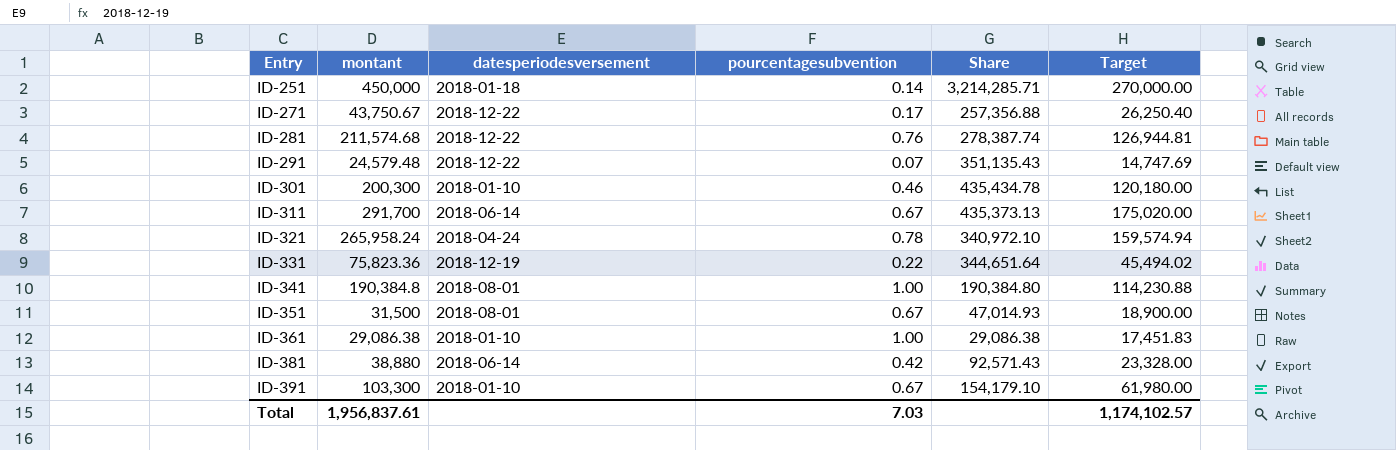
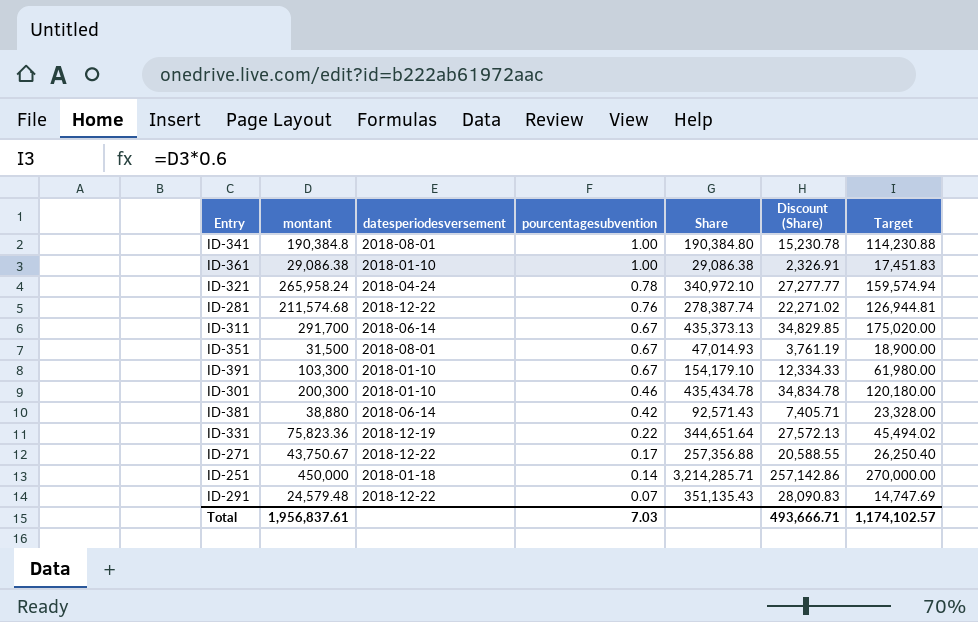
row order: Entry ascending -> pourcentagesubvention descending
column Discount (Share) | formula: none -> [Share] * 0.08

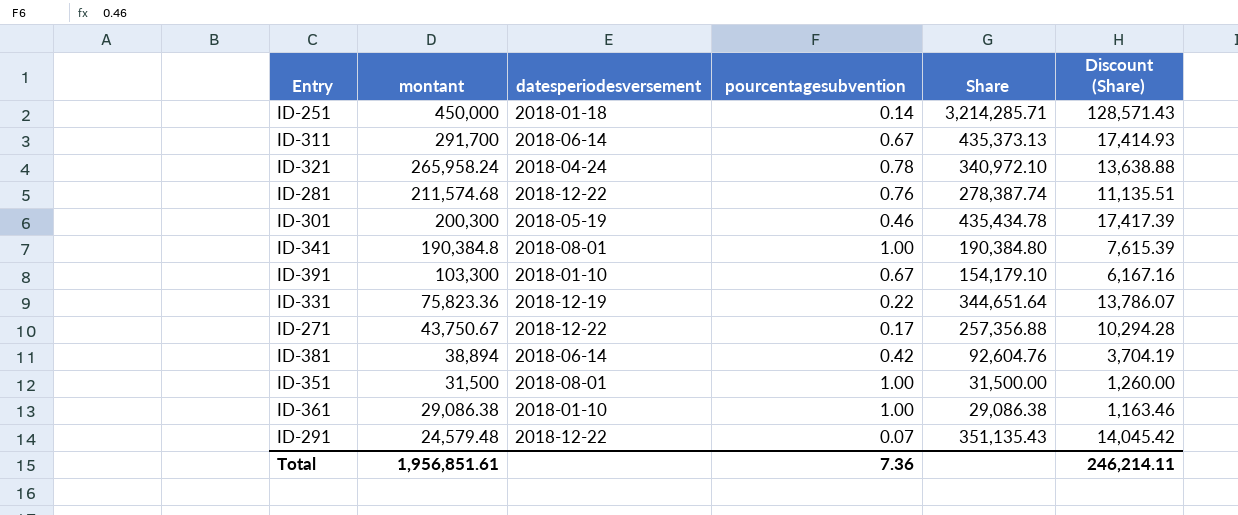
row order: pourcentagesubvention descending -> montant descending
column Target | formula: [montant] * 0.6 -> none
column Discount (Share) | formula: [Share] * 0.08 -> [Share] * 0.04
ID-301 | datesperiodesversement: 2018-01-10 -> 2018-05-19
ID-381 | montant: 38,880 -> 38,894
ID-381 | Share: 92,571.43 -> 92,604.76
ID-351 | pourcentagesubvention: 0.67 -> 1.00
ID-351 | Share: 47,014.93 -> 31,500.00
Total | montant: 1,956,837.61 -> 1,956,851.61
Total | pourcentagesubvention: 7.03 -> 7.36
Total | Discount (Share): 493,666.71 -> 246,214.11

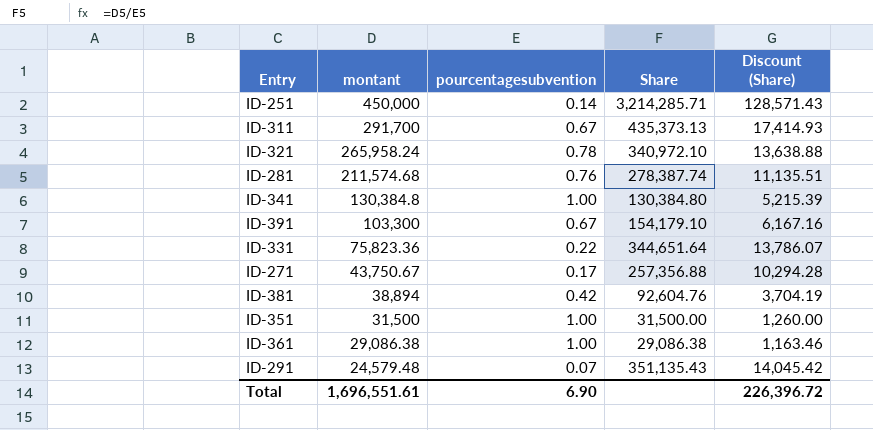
column datesperiodesversement | position: 3 -> none
row ID-301: 200,300 | 2018-05-19 | 0.46 | 435,434.78 | 17,417.39 -> none
ID-341 | montant: 190,384.8 -> 130,384.8
ID-341 | Share: 190,384.80 -> 130,384.80
ID-341 | Discount (Share): 7,615.39 -> 5,215.39
Total | montant: 1,956,851.61 -> 1,696,551.61
Total | pourcentagesubvention: 7.36 -> 6.90
Total | Discount (Share): 246,214.11 -> 226,396.72

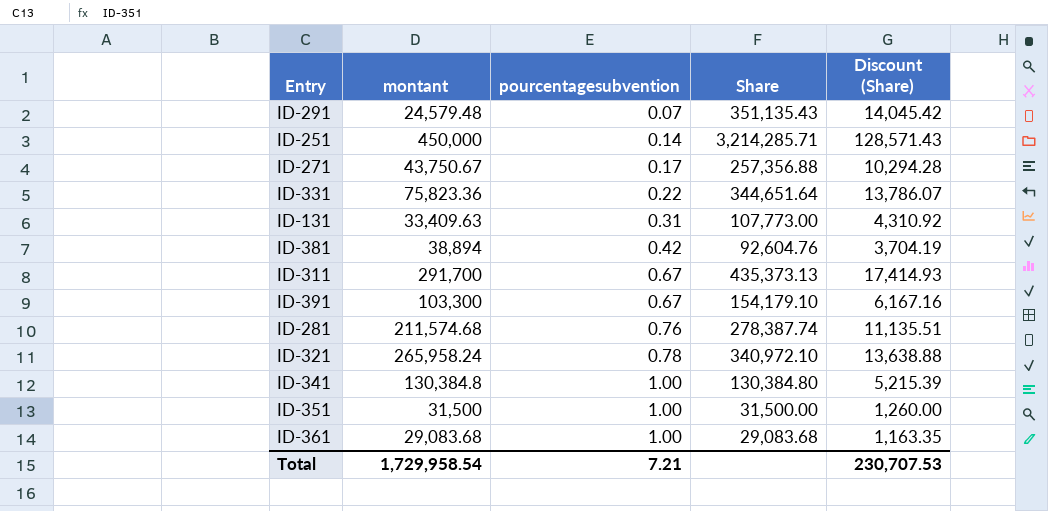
row order: montant descending -> pourcentagesubvention ascending
row ID-131: none -> 33,409.63 | 0.31 | 107,773.00 | 4,310.92
ID-361 | montant: 29,086.38 -> 29,083.68
ID-361 | Share: 29,086.38 -> 29,083.68
ID-361 | Discount (Share): 1,163.46 -> 1,163.35
Total | montant: 1,696,551.61 -> 1,729,958.54
Total | pourcentagesubvention: 6.90 -> 7.21
Total | Discount (Share): 226,396.72 -> 230,707.53

